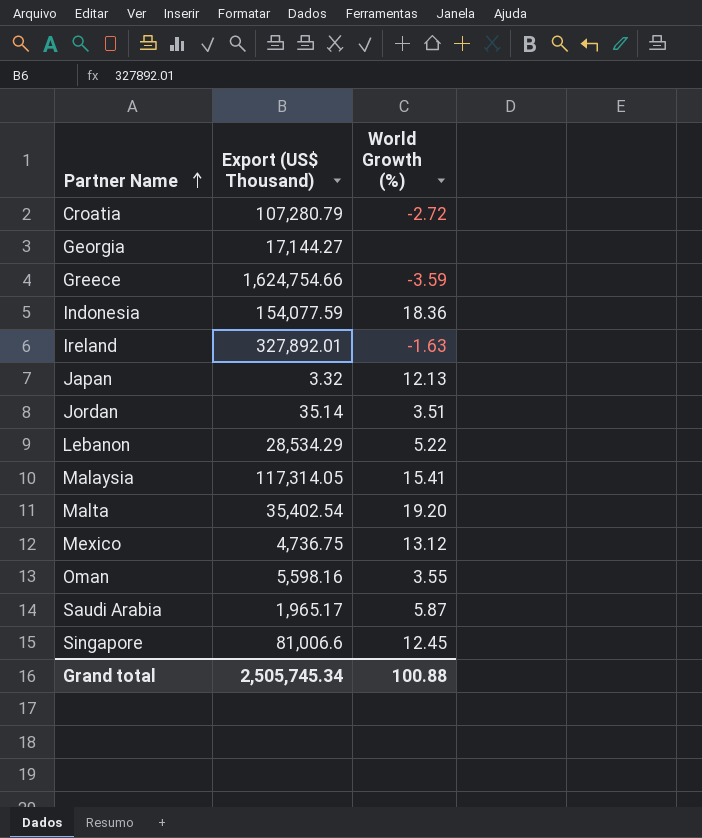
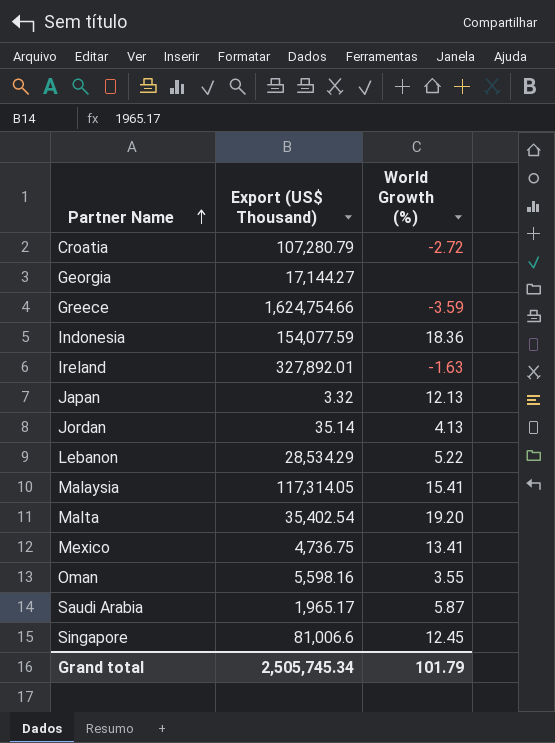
Jordan | World Growth (%): 3.51 -> 4.13
Mexico | World Growth (%): 13.12 -> 13.41
Grand total | World Growth (%): 100.88 -> 101.79

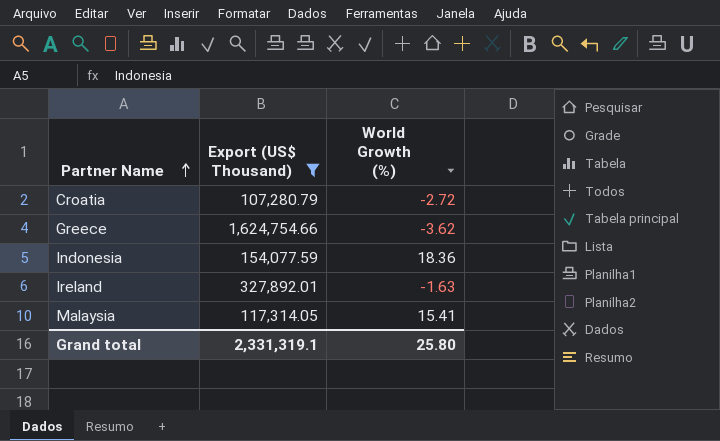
filter: none -> Export (US$ Thousand) >= 107,280.79
Greece | World Growth (%): -3.59 -> -3.62
Grand total | Export (US$ Thousand): 2,505,745.34 -> 2,331,319.1
Grand total | World Growth (%): 101.79 -> 25.80

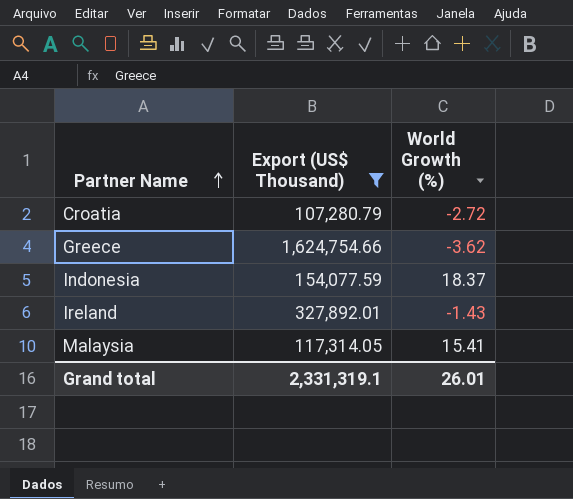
Indonesia | World Growth (%): 18.36 -> 18.37
Ireland | World Growth (%): -1.63 -> -1.43
Grand total | World Growth (%): 25.80 -> 26.01

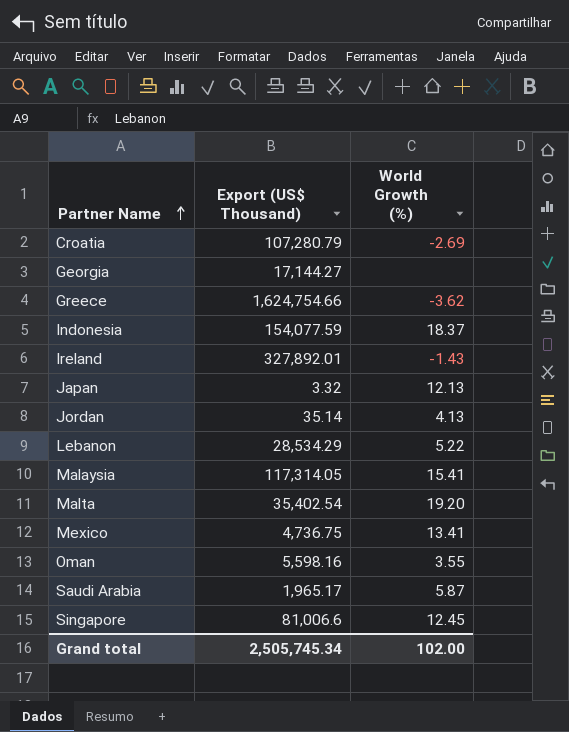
filter: Export (US$ Thousand) >= 107,280.79 -> none
Croatia | World Growth (%): -2.72 -> -2.69
Grand total | Export (US$ Thousand): 2,331,319.1 -> 2,505,745.34
Grand total | World Growth (%): 26.01 -> 102.00

